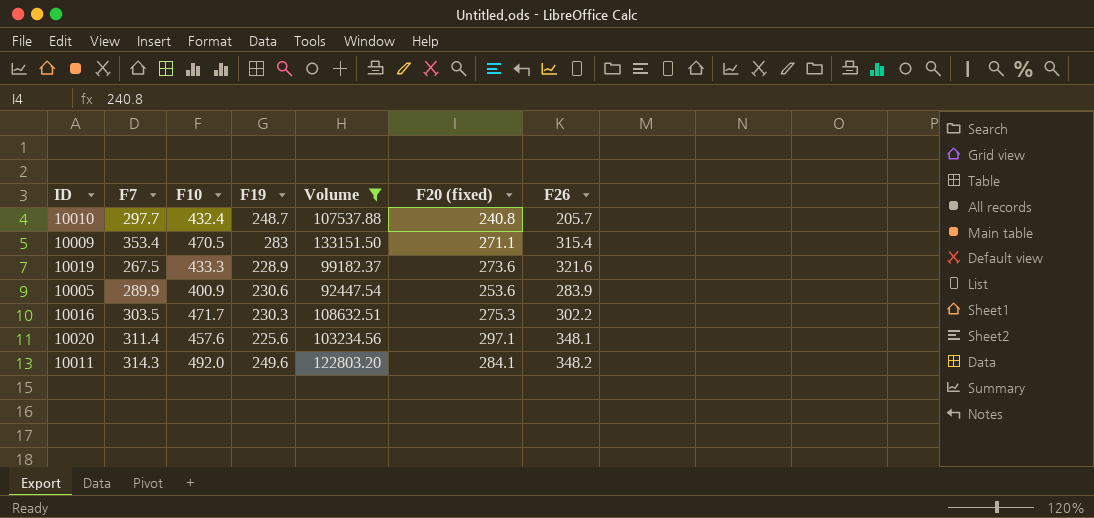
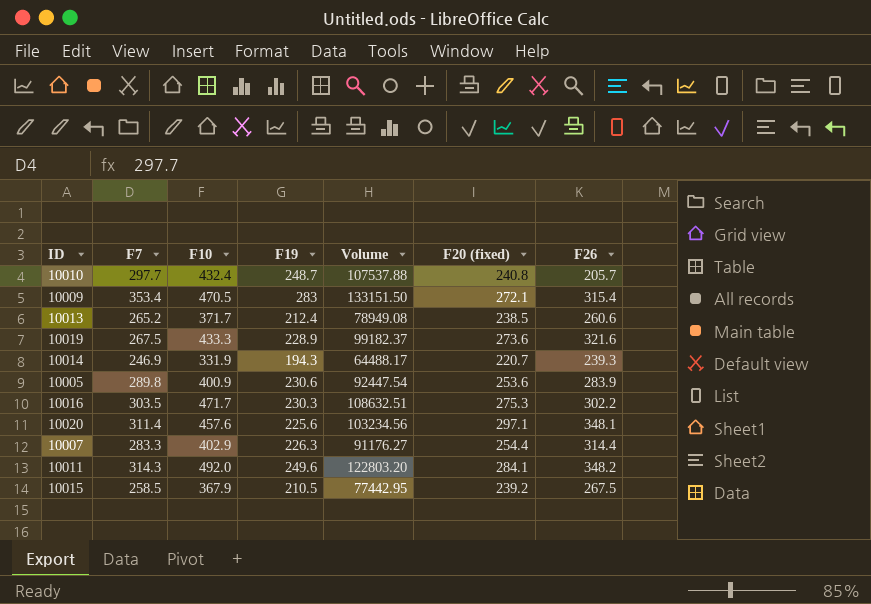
filter: Volume >= 92447.54 -> none
10009 | F20 (fixed): 271.1 -> 272.1
10005 | F7: 289.9 -> 289.8

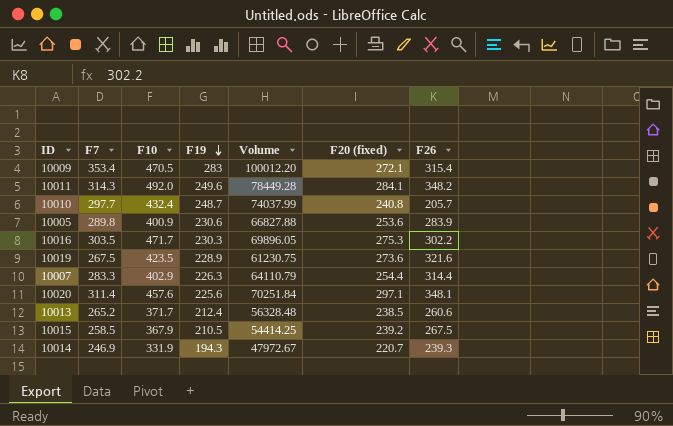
row order: none -> F19 descending
column Volume | formula: [F10] * [F19] -> [F7] * [F19]
10019 | F10: 433.3 -> 423.5

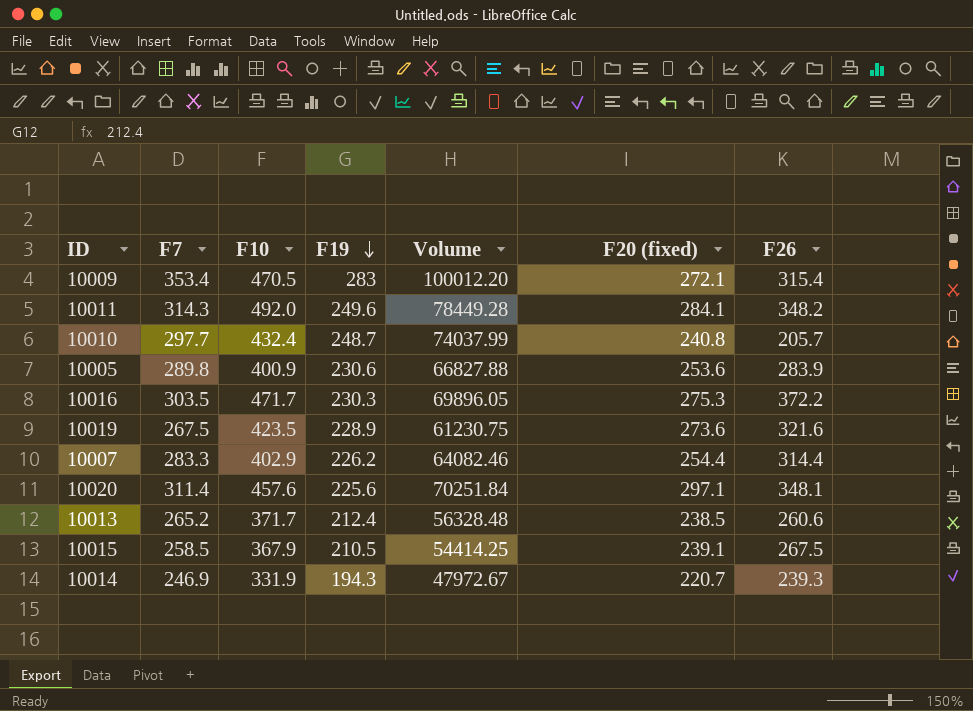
10016 | F26: 302.2 -> 372.2
10007 | F19: 226.3 -> 226.2
10007 | Volume: 64110.79 -> 64082.46
10015 | F20 (fixed): 239.2 -> 239.1

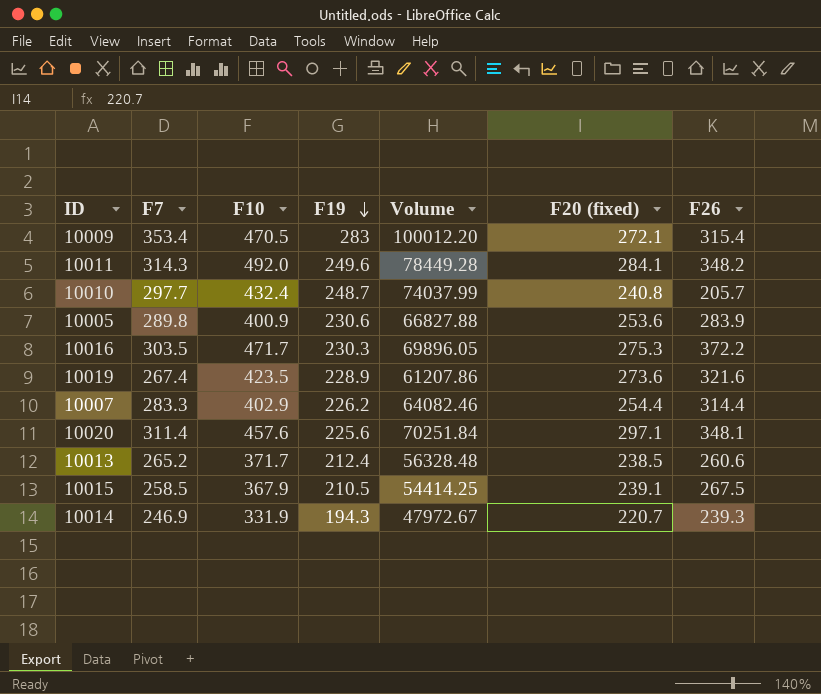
10019 | F7: 267.5 -> 267.4
10019 | Volume: 61230.75 -> 61207.86

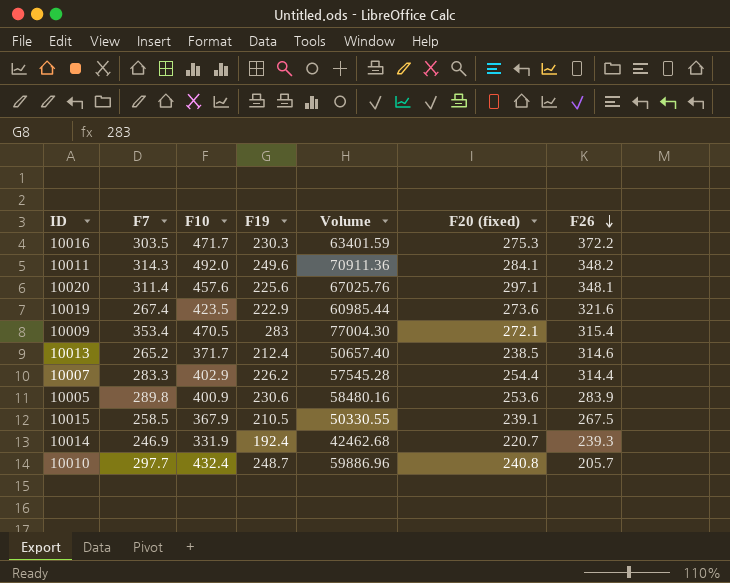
row order: F19 descending -> F26 descending
column Volume | formula: [F7] * [F19] -> [F19] * [F20 (fixed)]
10019 | F19: 228.9 -> 222.9
10013 | F26: 260.6 -> 314.6
10014 | F19: 194.3 -> 192.4

